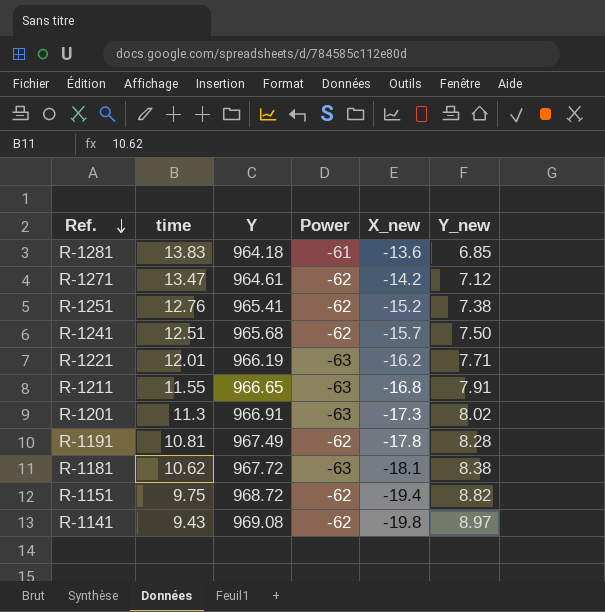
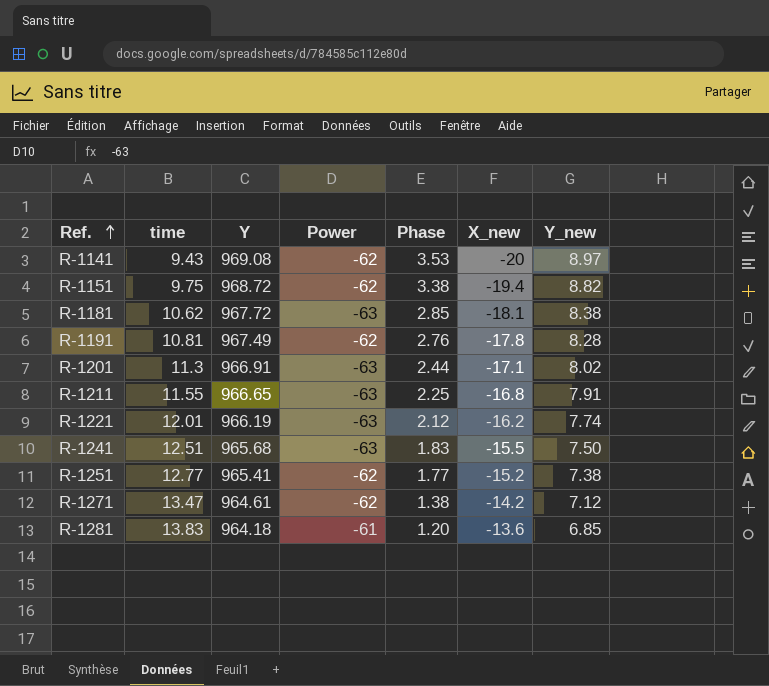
row order: Ref. descending -> Ref. ascending
column Phase | position: none -> 5
R-1141 | X_new: -19.8 -> -20
R-1201 | X_new: -17.3 -> -17.1
R-1221 | Y_new: 7.71 -> 7.74
R-1241 | Power: -62 -> -63
R-1241 | X_new: -15.7 -> -15.5
R-1251 | time: 12.76 -> 12.77

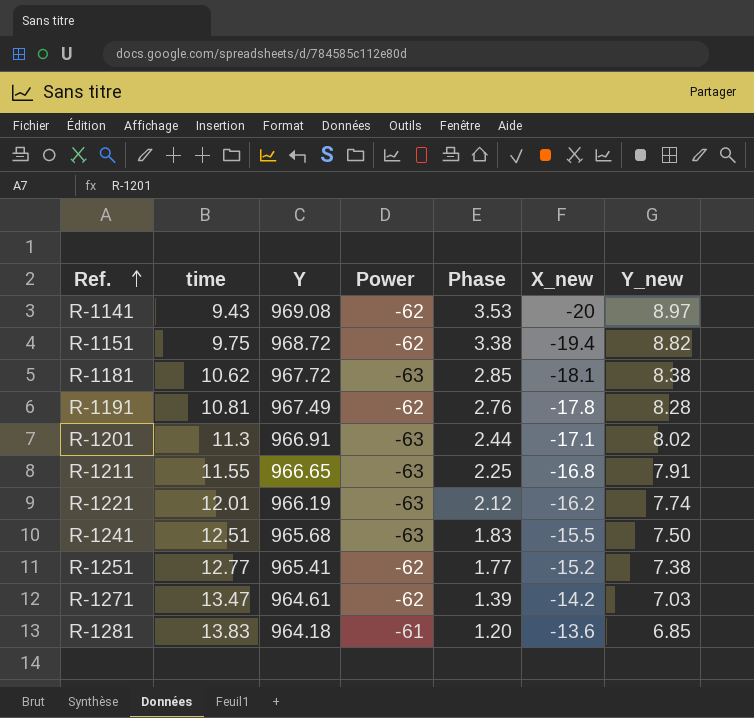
R-1271 | Phase: 1.38 -> 1.39
R-1271 | Y_new: 7.12 -> 7.03

